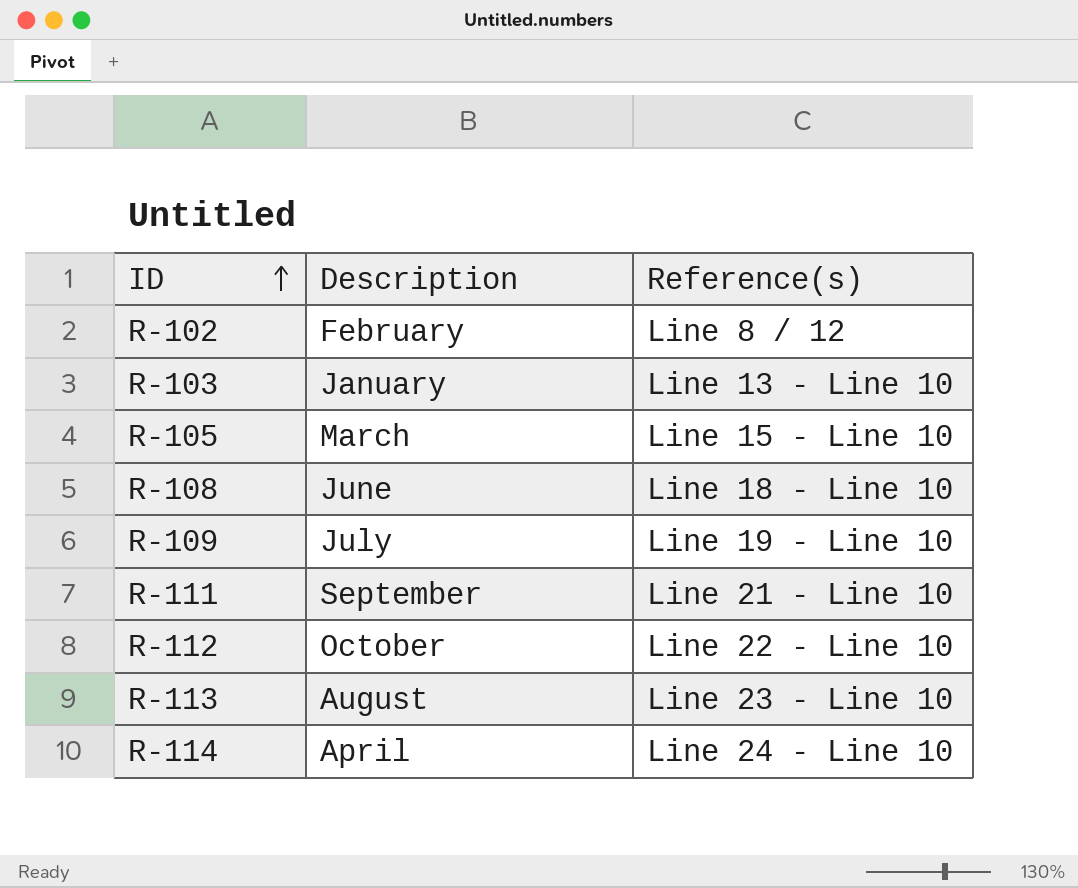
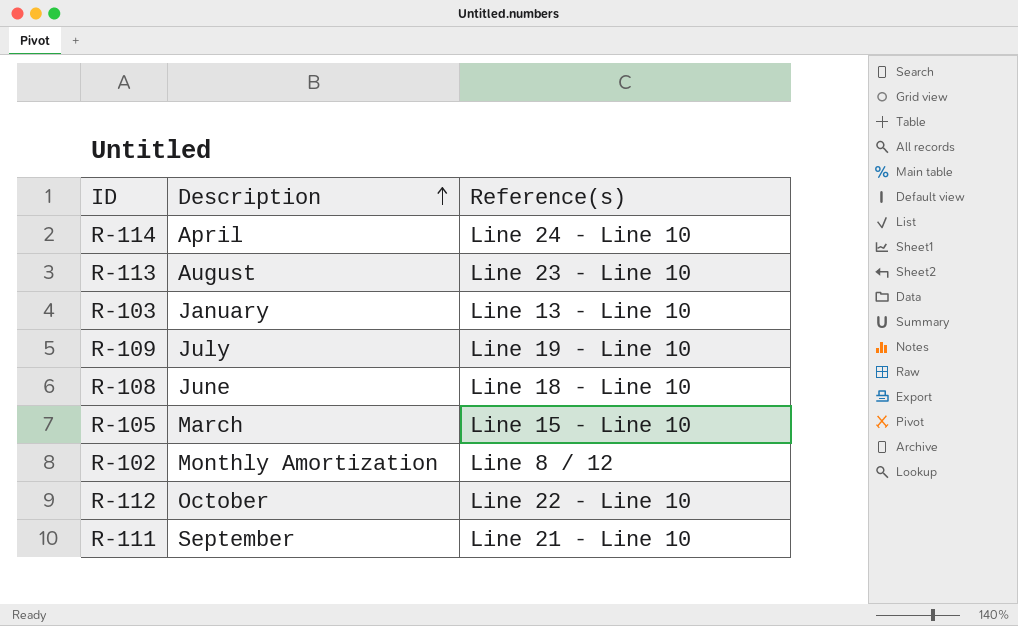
row order: ID ascending -> Description ascending
R-102 | Description: February -> Monthly Amortization

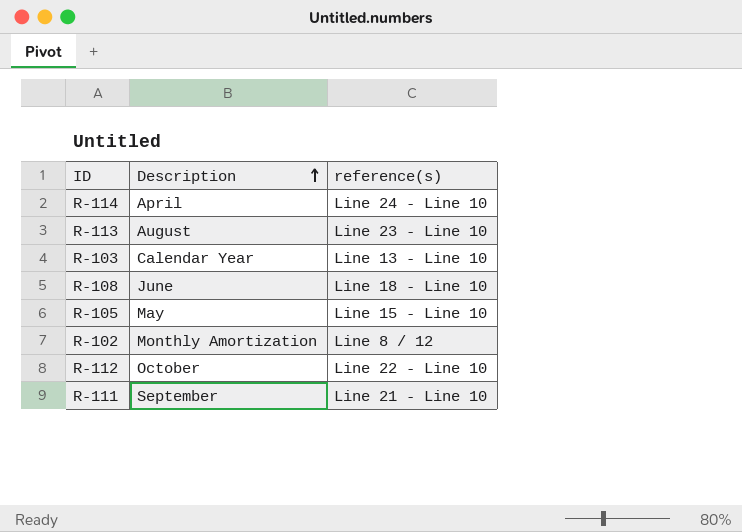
column name: Reference(s) -> reference(s)
row R-109: July | Line 19 - Line 10 -> none
R-103 | Description: January -> Calendar Year
R-105 | Description: March -> May

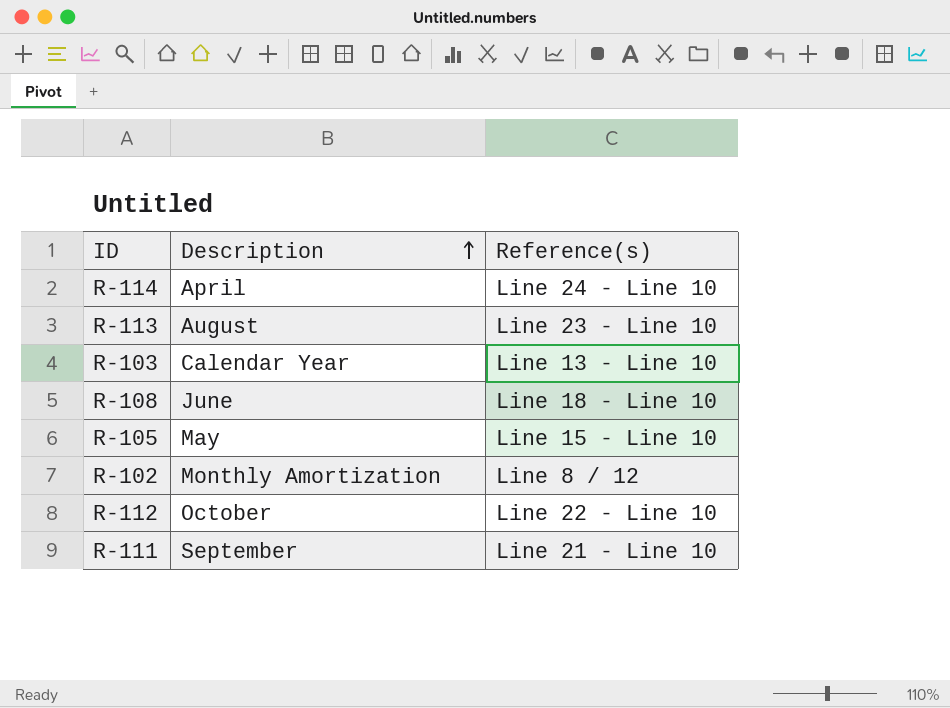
column name: reference(s) -> Reference(s)

